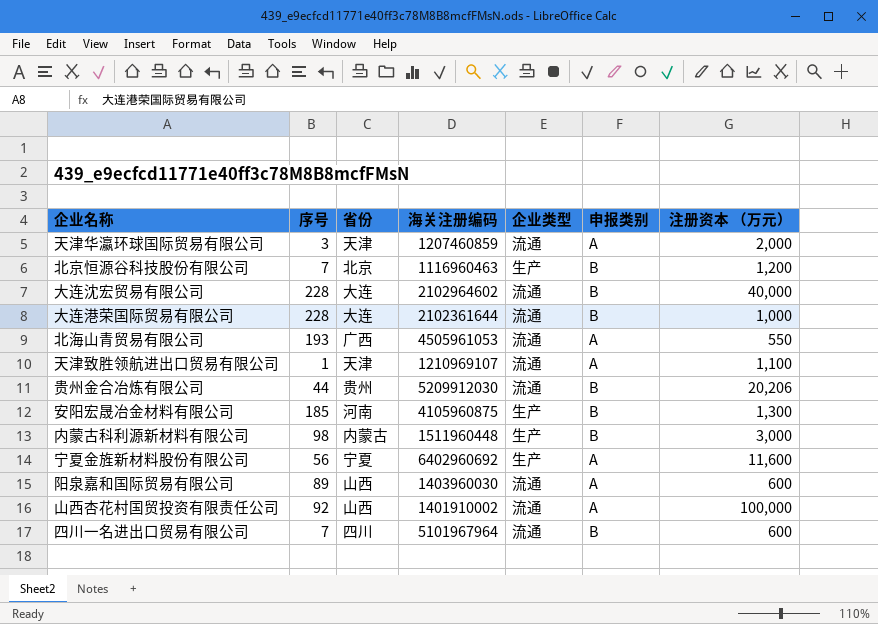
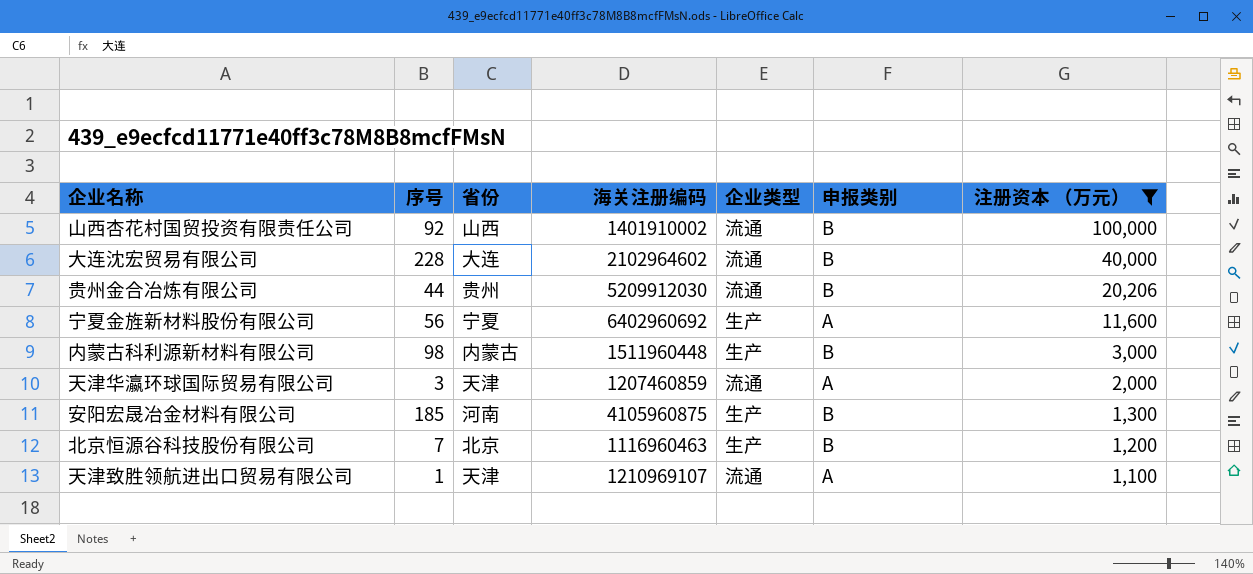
filter: none -> 注册资本 （万元） >= 1,100
row order: none -> 注册资本 （万元） descending
山西杏花村国贸投资有限责任公司 | 申报类别: A -> B

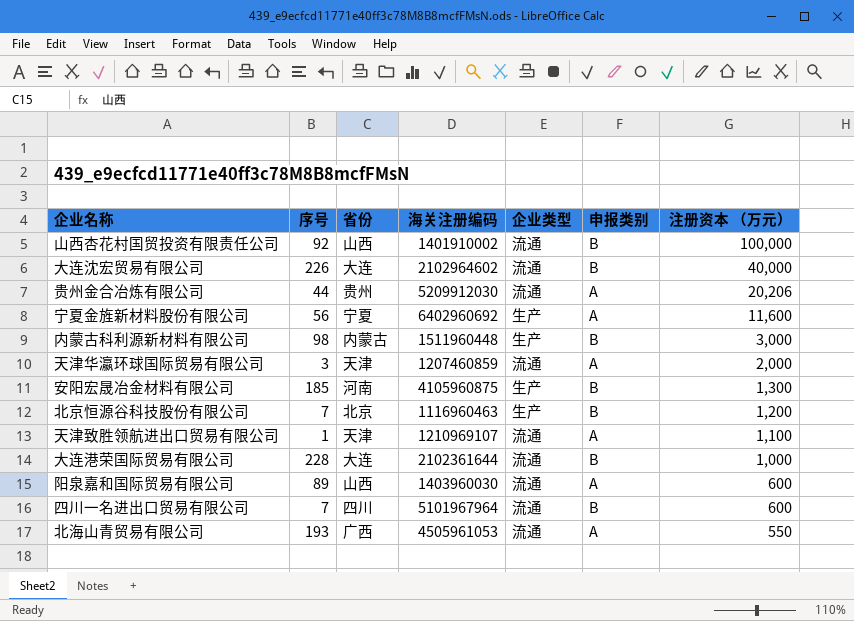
filter: 注册资本 （万元） >= 1,100 -> none
大连沈宏贸易有限公司 | 序号: 228 -> 226
贵州金合冶炼有限公司 | 申报类别: B -> A

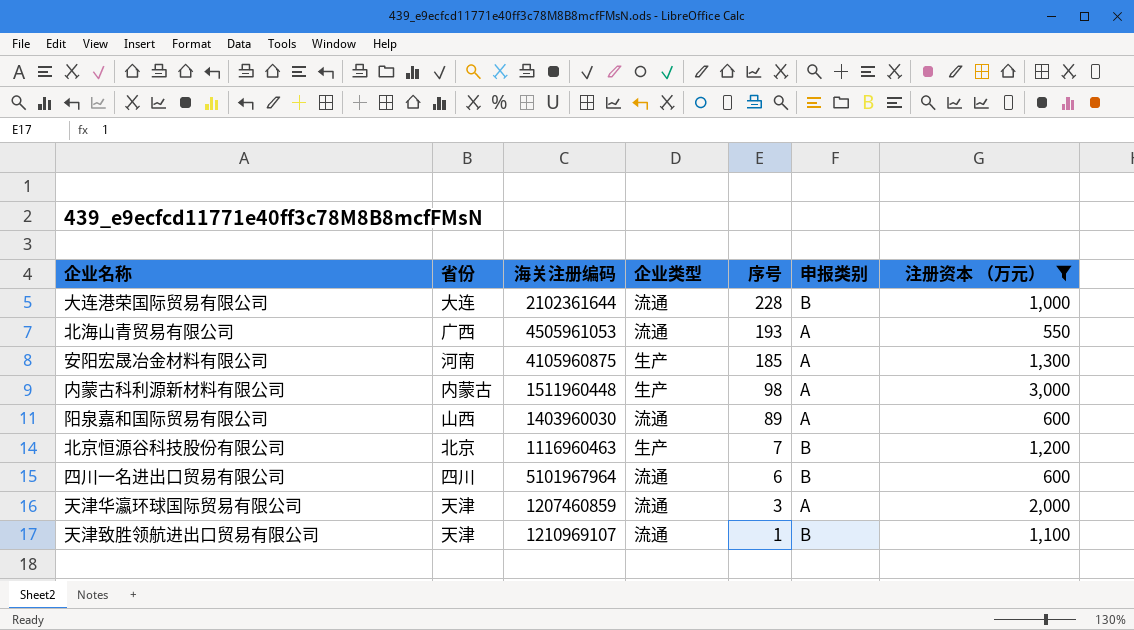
filter: none -> 注册资本 （万元） <= 3,000
row order: 注册资本 （万元） descending -> 序号 descending
column 序号 | position: 2 -> 5
安阳宏晟冶金材料有限公司 | 申报类别: B -> A
内蒙古科利源新材料有限公司 | 申报类别: B -> A
四川一名进出口贸易有限公司 | 序号: 7 -> 6
天津致胜领航进出口贸易有限公司 | 申报类别: A -> B

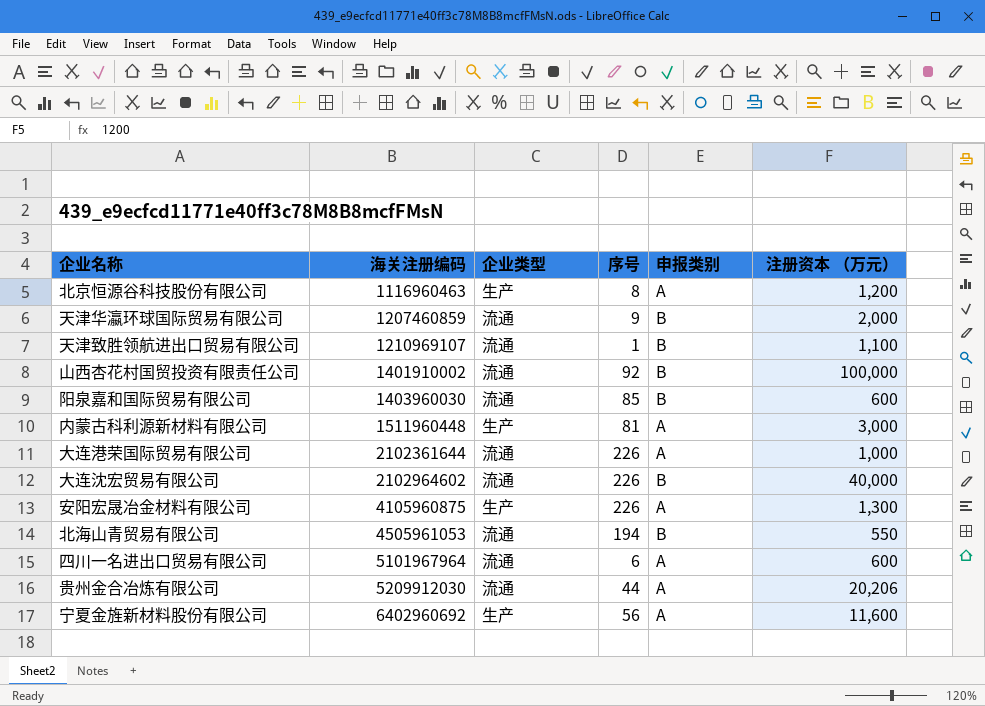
filter: 注册资本 （万元） <= 3,000 -> none
row order: 序号 descending -> 海关注册编码 ascending
column 省份 | position: 2 -> none
北京恒源谷科技股份有限公司 | 序号: 7 -> 8
北京恒源谷科技股份有限公司 | 申报类别: B -> A
天津华瀛环球国际贸易有限公司 | 序号: 3 -> 9
天津华瀛环球国际贸易有限公司 | 申报类别: A -> B
阳泉嘉和国际贸易有限公司 | 序号: 89 -> 85
阳泉嘉和国际贸易有限公司 | 申报类别: A -> B
内蒙古科利源新材料有限公司 | 序号: 98 -> 81
大连港荣国际贸易有限公司 | 序号: 228 -> 226
大连港荣国际贸易有限公司 | 申报类别: B -> A
安阳宏晟冶金材料有限公司 | 序号: 185 -> 226
北海山青贸易有限公司 | 序号: 193 -> 194
北海山青贸易有限公司 | 申报类别: A -> B
四川一名进出口贸易有限公司 | 申报类别: B -> A

